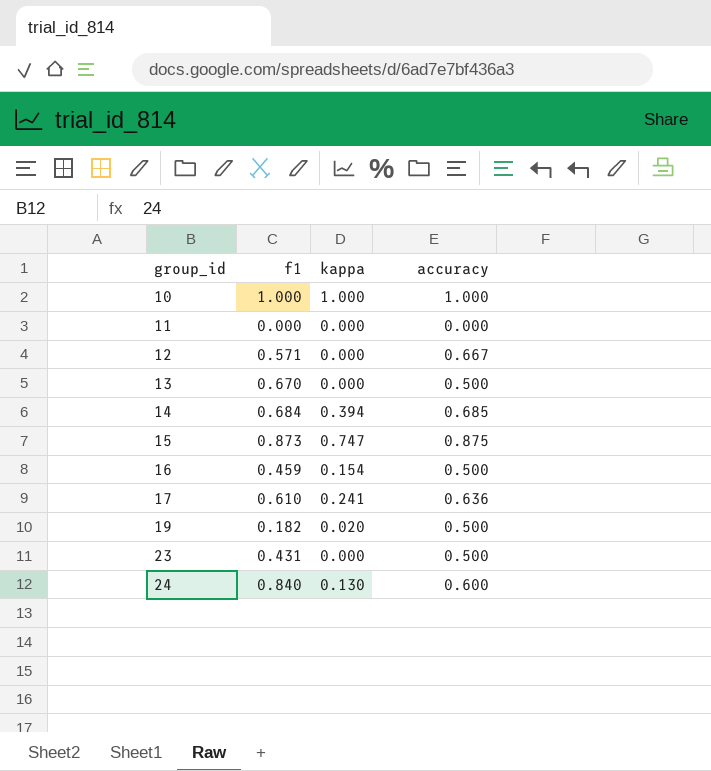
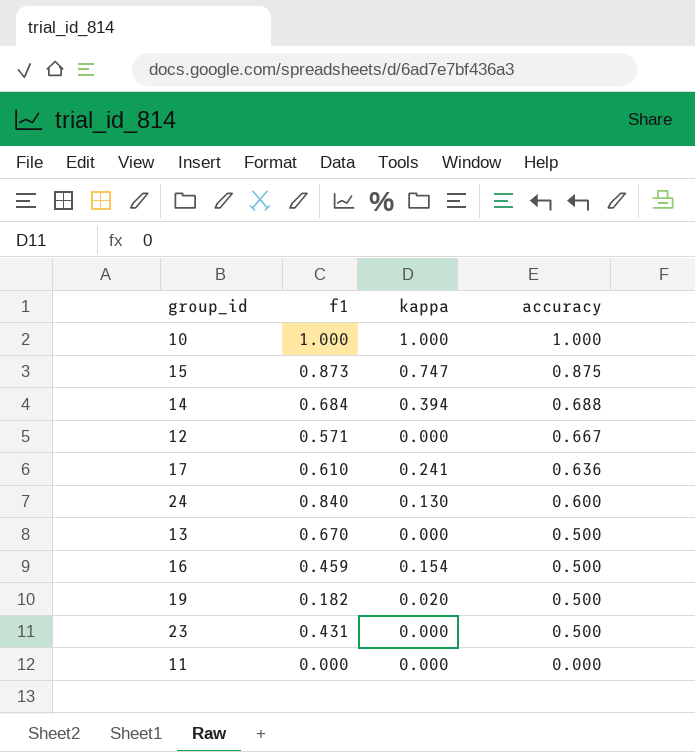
row order: group_id ascending -> accuracy descending
14 | accuracy: 0.685 -> 0.688

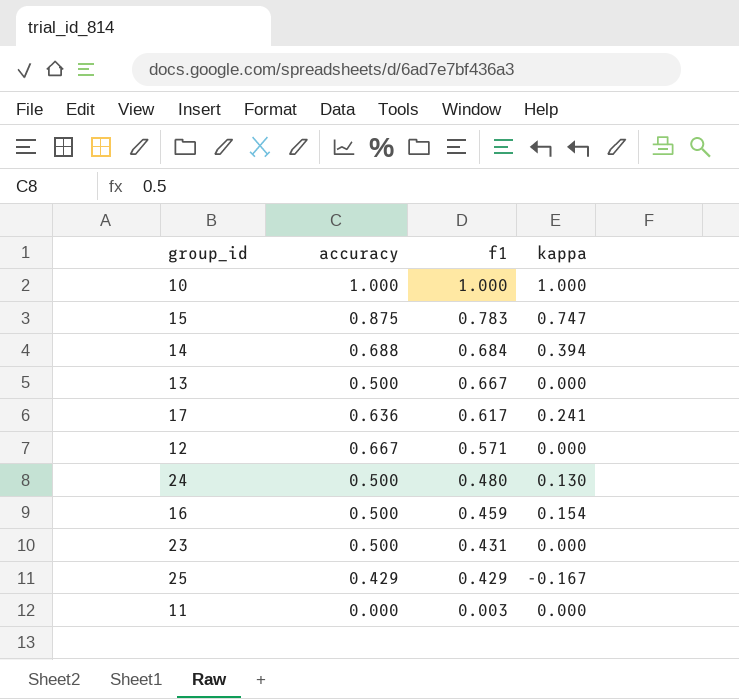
row order: accuracy descending -> f1 descending
column accuracy | position: 4 -> 2
row 19: 0.182 | 0.020 | 0.500 -> none
15 | f1: 0.873 -> 0.783
13 | f1: 0.670 -> 0.667
17 | f1: 0.610 -> 0.617
24 | accuracy: 0.600 -> 0.500
24 | f1: 0.840 -> 0.480
row 25: none -> 0.429 | 0.429 | -0.167
11 | f1: 0.000 -> 0.003

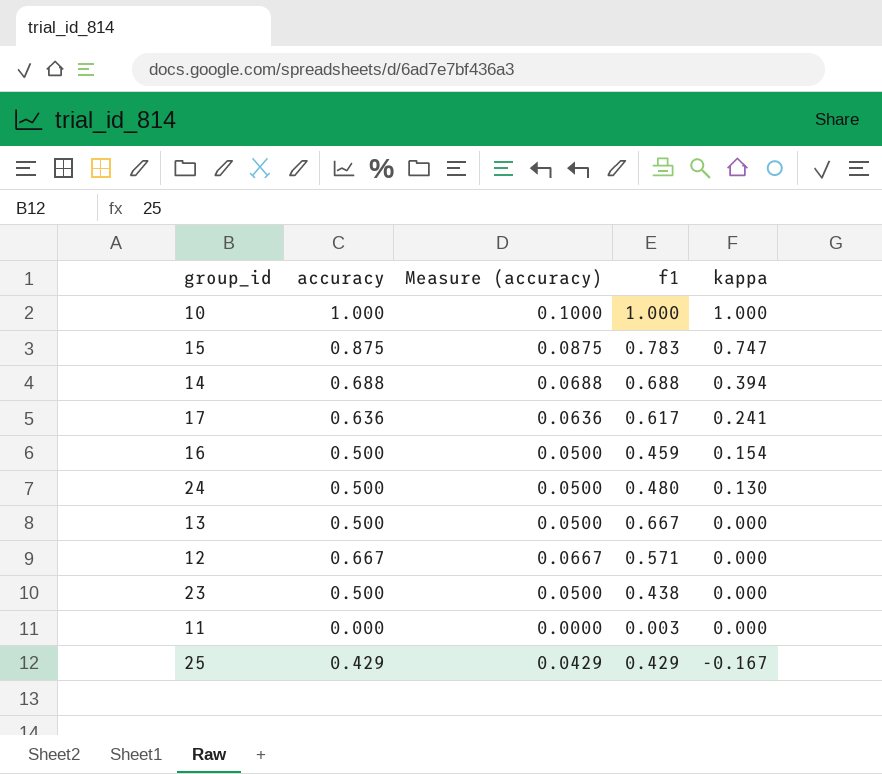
row order: f1 descending -> kappa descending
column Measure (accuracy) | formula: none -> [accuracy] * 0.1
14 | f1: 0.684 -> 0.688
23 | f1: 0.431 -> 0.438

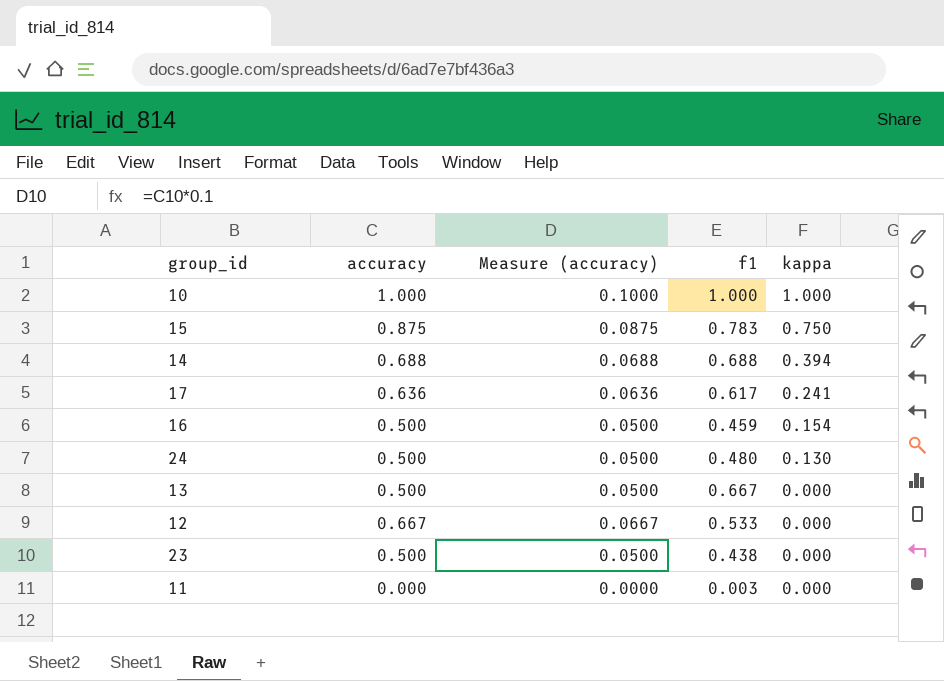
row 25: 0.429 | 0.0429 | 0.429 | -0.167 -> none
15 | kappa: 0.747 -> 0.750
12 | f1: 0.571 -> 0.533

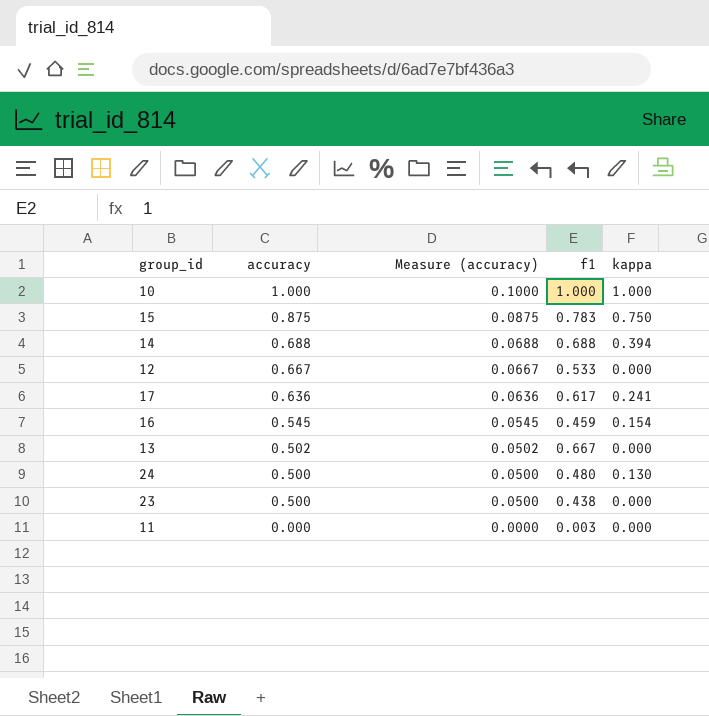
row order: kappa descending -> accuracy descending
16 | accuracy: 0.500 -> 0.545
16 | Measure (accuracy): 0.0500 -> 0.0545
13 | accuracy: 0.500 -> 0.502
13 | Measure (accuracy): 0.0500 -> 0.0502

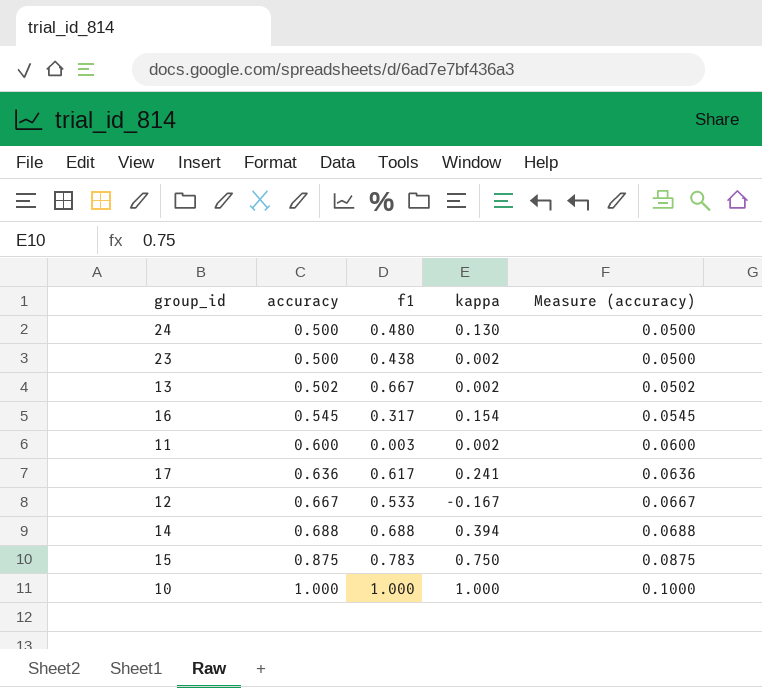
row order: accuracy descending -> accuracy ascending
column Measure (accuracy) | position: 3 -> 5
23 | kappa: 0.000 -> 0.002
13 | kappa: 0.000 -> 0.002
16 | f1: 0.459 -> 0.317
11 | accuracy: 0.000 -> 0.600
11 | kappa: 0.000 -> 0.002
11 | Measure (accuracy): 0.0000 -> 0.0600
12 | kappa: 0.000 -> -0.167

